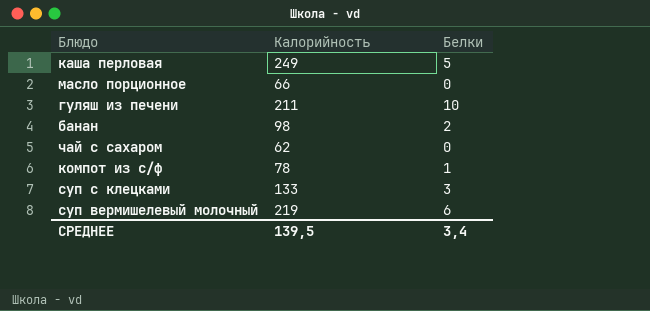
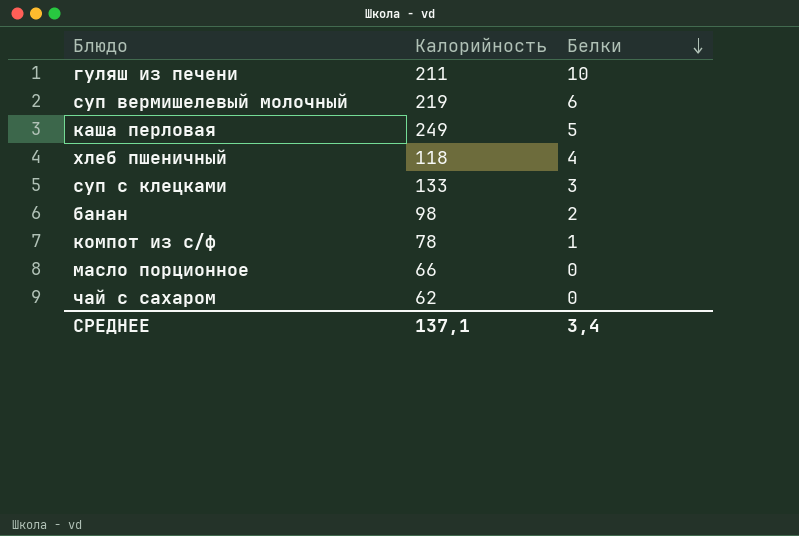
row order: none -> Белки descending
row хлеб пшеничный: none -> 118 | 4
СРЕДНЕЕ | Калорийность: 139,5 -> 137,1

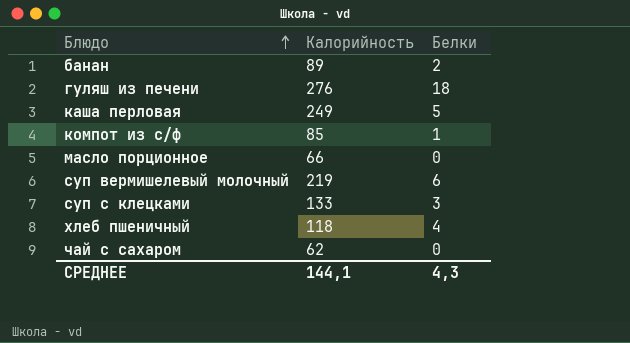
row order: Белки descending -> Блюдо ascending
банан | Калорийность: 98 -> 89
гуляш из печени | Калорийность: 211 -> 276
гуляш из печени | Белки: 10 -> 18
компот из с/ф | Калорийность: 78 -> 85
СРЕДНЕЕ | Калорийность: 137,1 -> 144,1
СРЕДНЕЕ | Белки: 3,4 -> 4,3

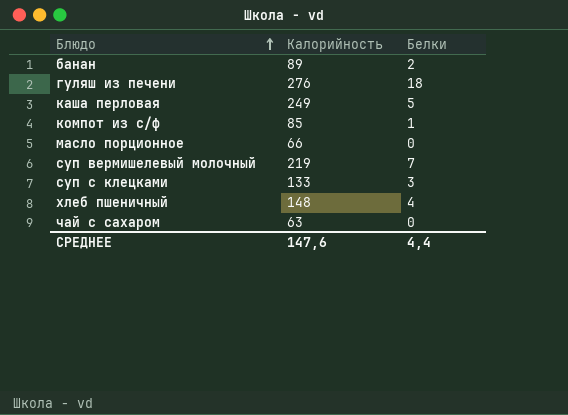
суп вермишелевый молочный | Белки: 6 -> 7
хлеб пшеничный | Калорийность: 118 -> 148
чай с сахаром | Калорийность: 62 -> 63
СРЕДНЕЕ | Калорийность: 144,1 -> 147,6
СРЕДНЕЕ | Белки: 4,3 -> 4,4

